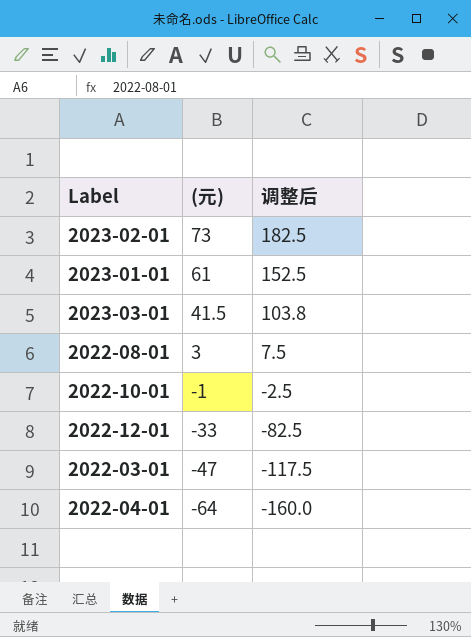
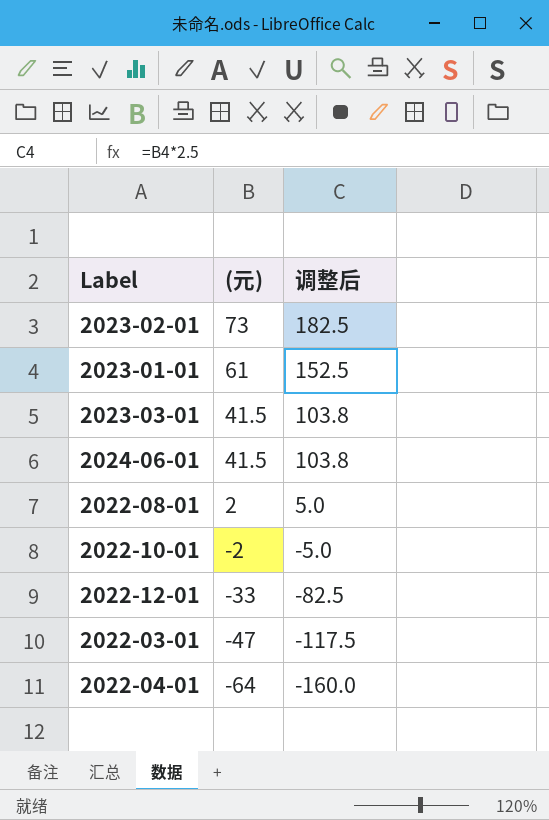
row 2024-06-01: none -> 41.5 | 103.8
2022-08-01 | (元): 3 -> 2
2022-08-01 | 调整后: 7.5 -> 5.0
2022-10-01 | (元): -1 -> -2
2022-10-01 | 调整后: -2.5 -> -5.0

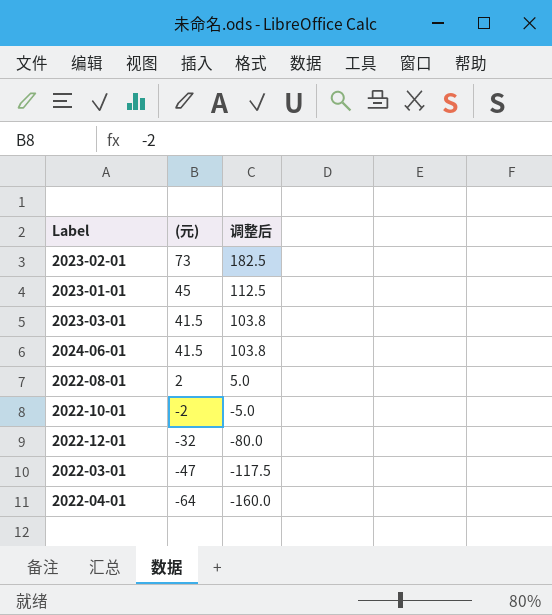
2023-01-01 | (元): 61 -> 45
2023-01-01 | 调整后: 152.5 -> 112.5
2022-12-01 | (元): -33 -> -32
2022-12-01 | 调整后: -82.5 -> -80.0

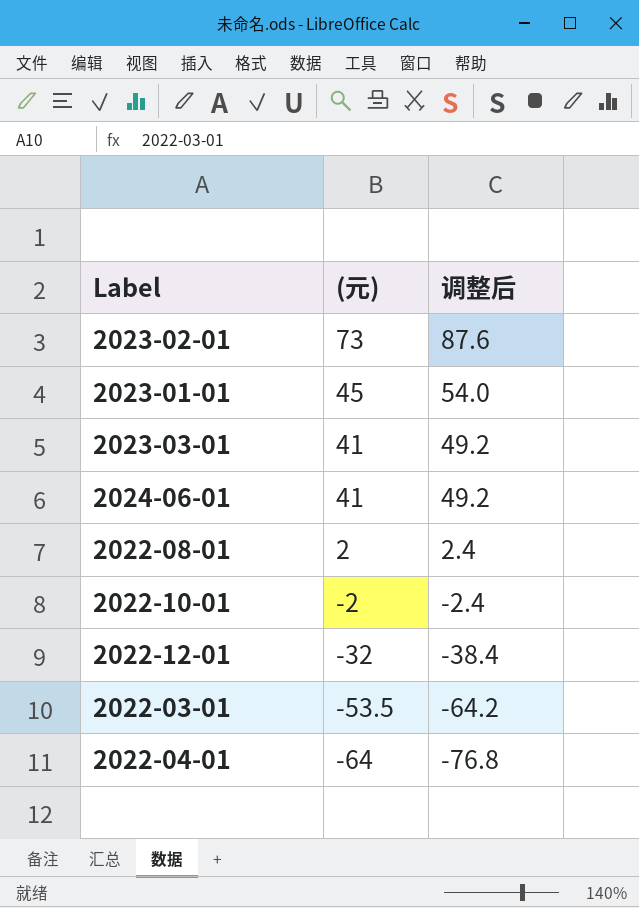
column 调整后 | formula: [(元)] * 2.5 -> [(元)] * 1.2
2023-03-01 | (元): 41.5 -> 41
2024-06-01 | (元): 41.5 -> 41
2022-03-01 | (元): -47 -> -53.5

